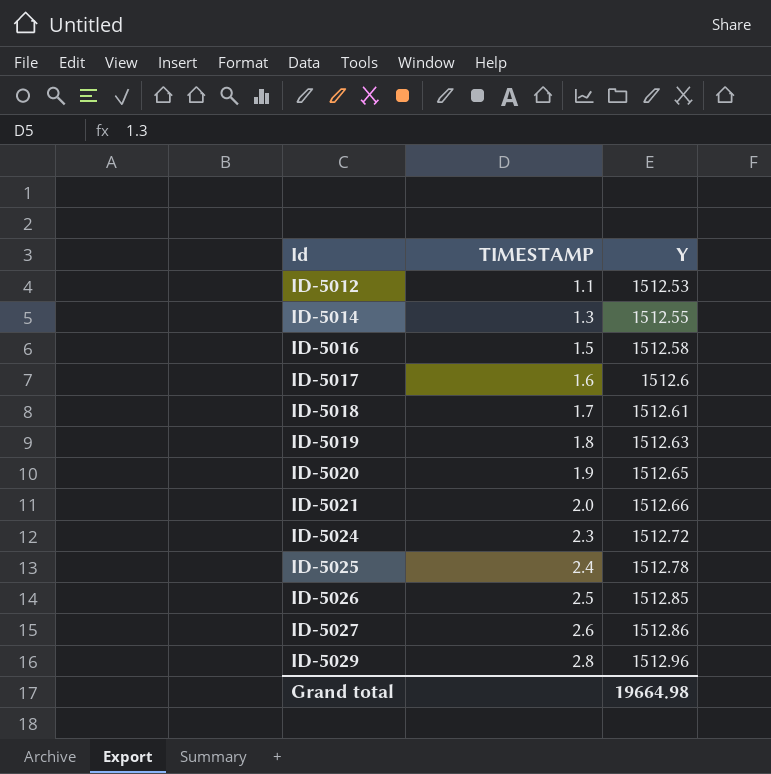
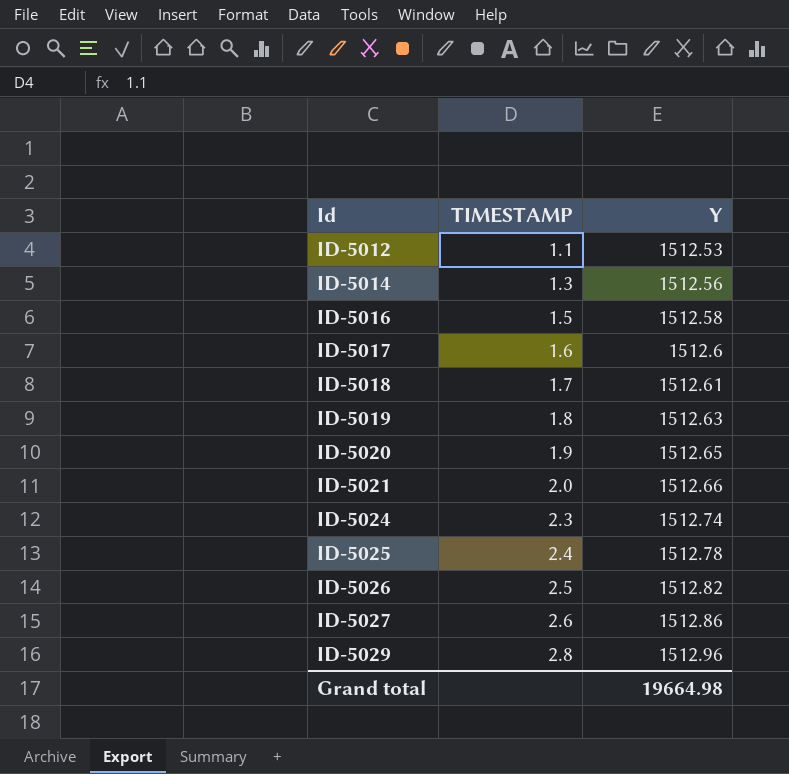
ID-5014 | Y: 1512.55 -> 1512.56
ID-5024 | Y: 1512.72 -> 1512.74
ID-5026 | Y: 1512.85 -> 1512.82

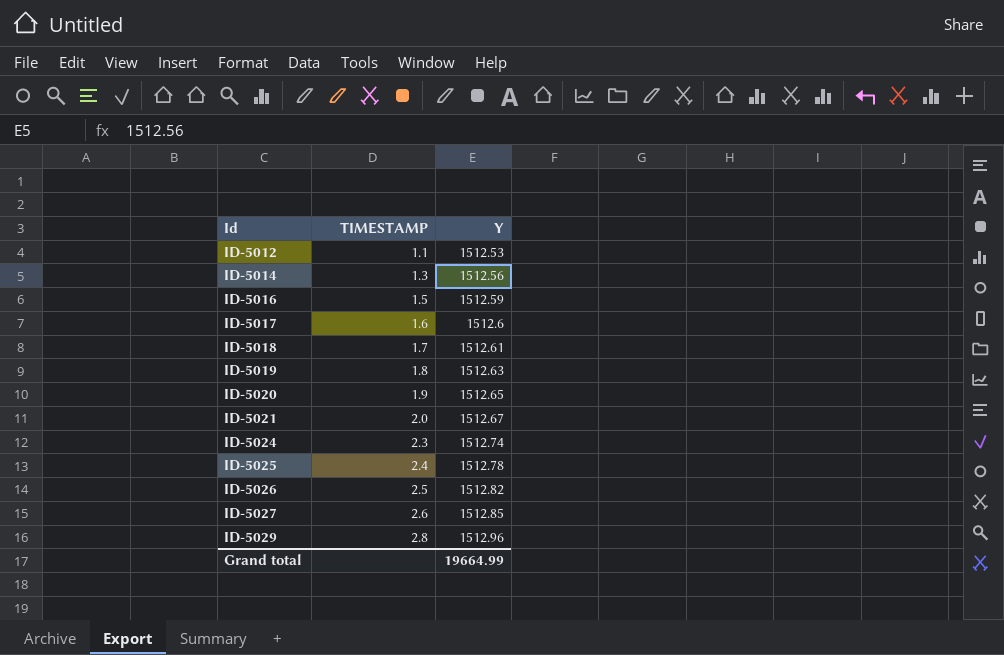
ID-5016 | Y: 1512.58 -> 1512.59
ID-5021 | Y: 1512.66 -> 1512.67
ID-5027 | Y: 1512.86 -> 1512.85
Grand total | Y: 19664.98 -> 19664.99

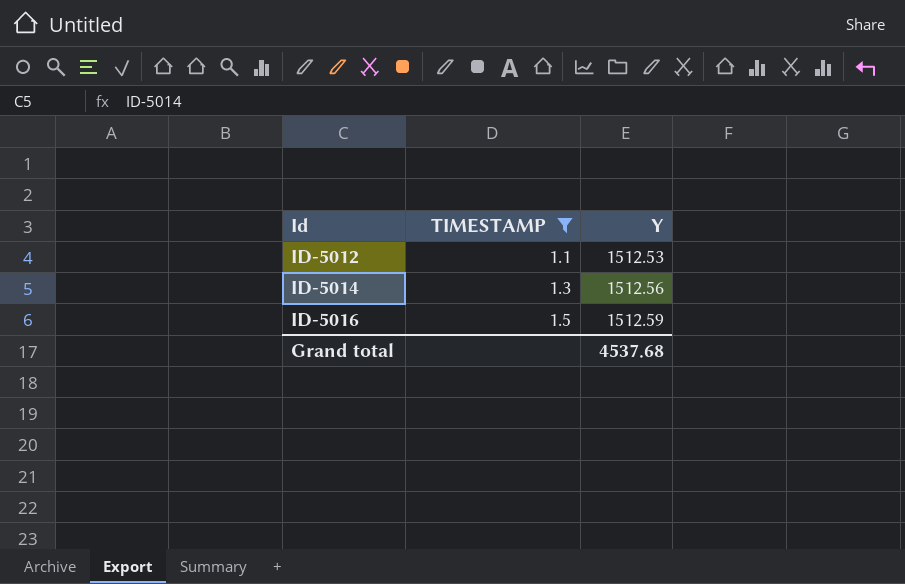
filter: none -> TIMESTAMP <= 1.5
Grand total | Y: 19664.99 -> 4537.68

